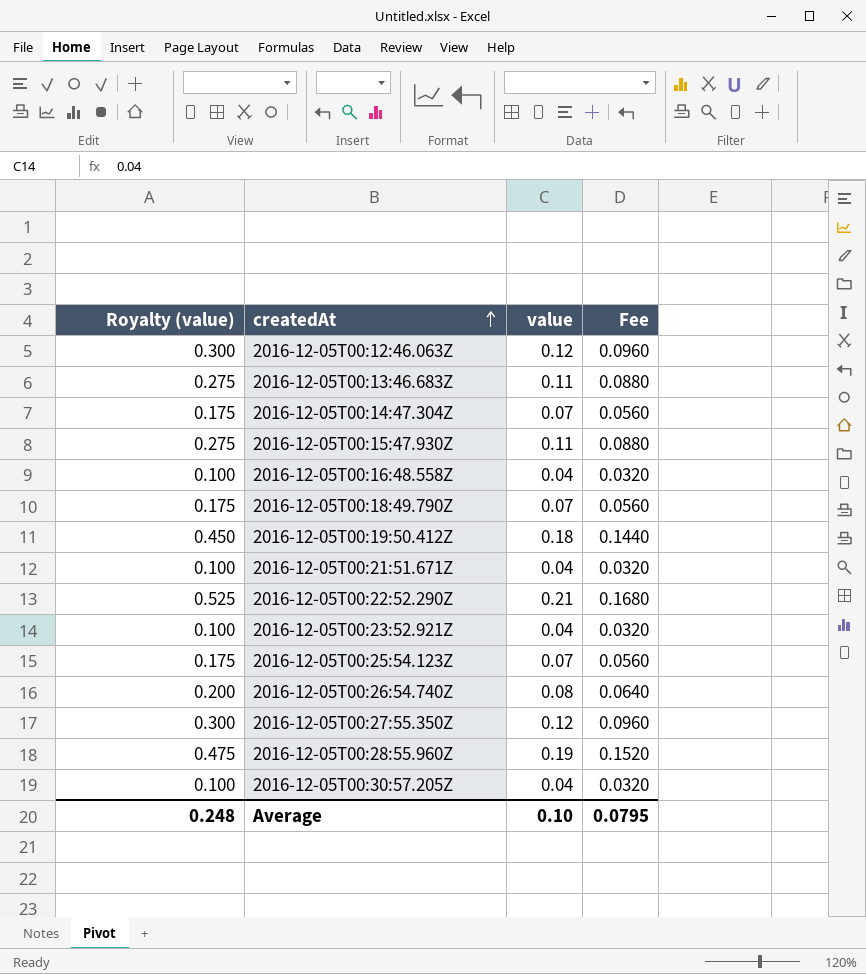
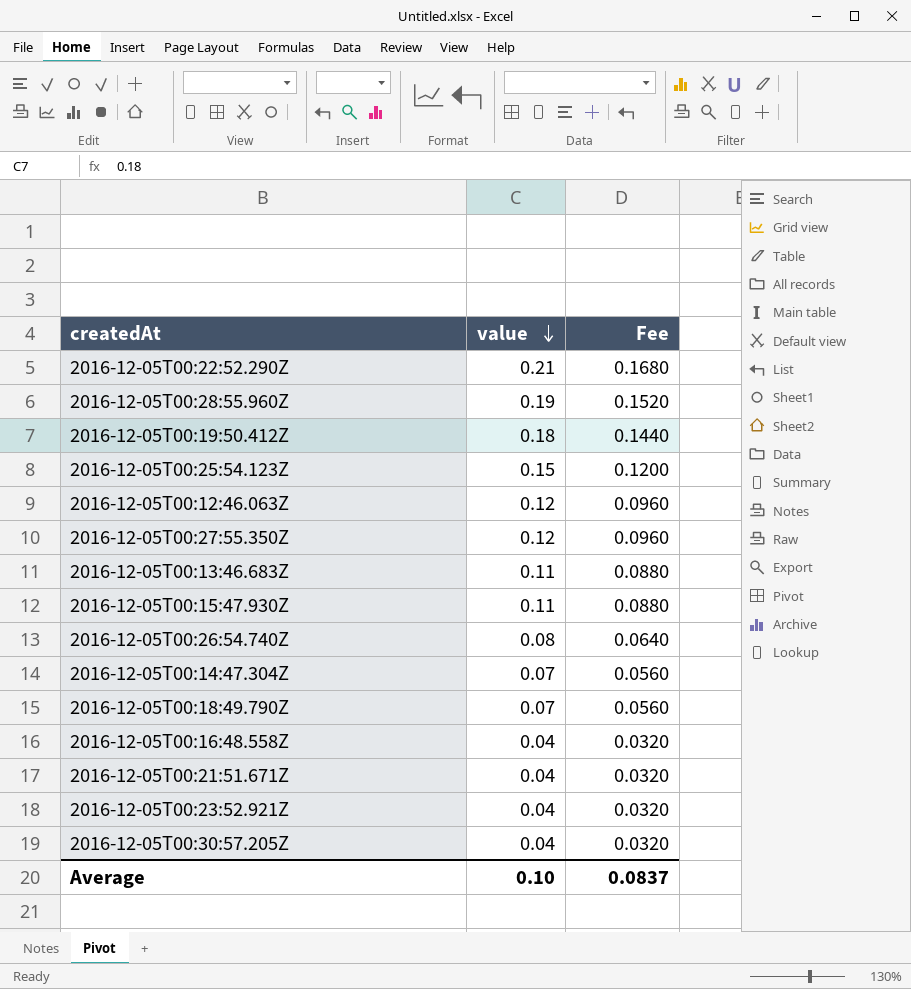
row order: createdAt ascending -> value descending
column Royalty (value) | formula: [value] * 2.5 -> none
2016-12-05T00:25:54.123Z | value: 0.07 -> 0.15
2016-12-05T00:25:54.123Z | Fee: 0.0560 -> 0.1200
Average | Fee: 0.0795 -> 0.0837

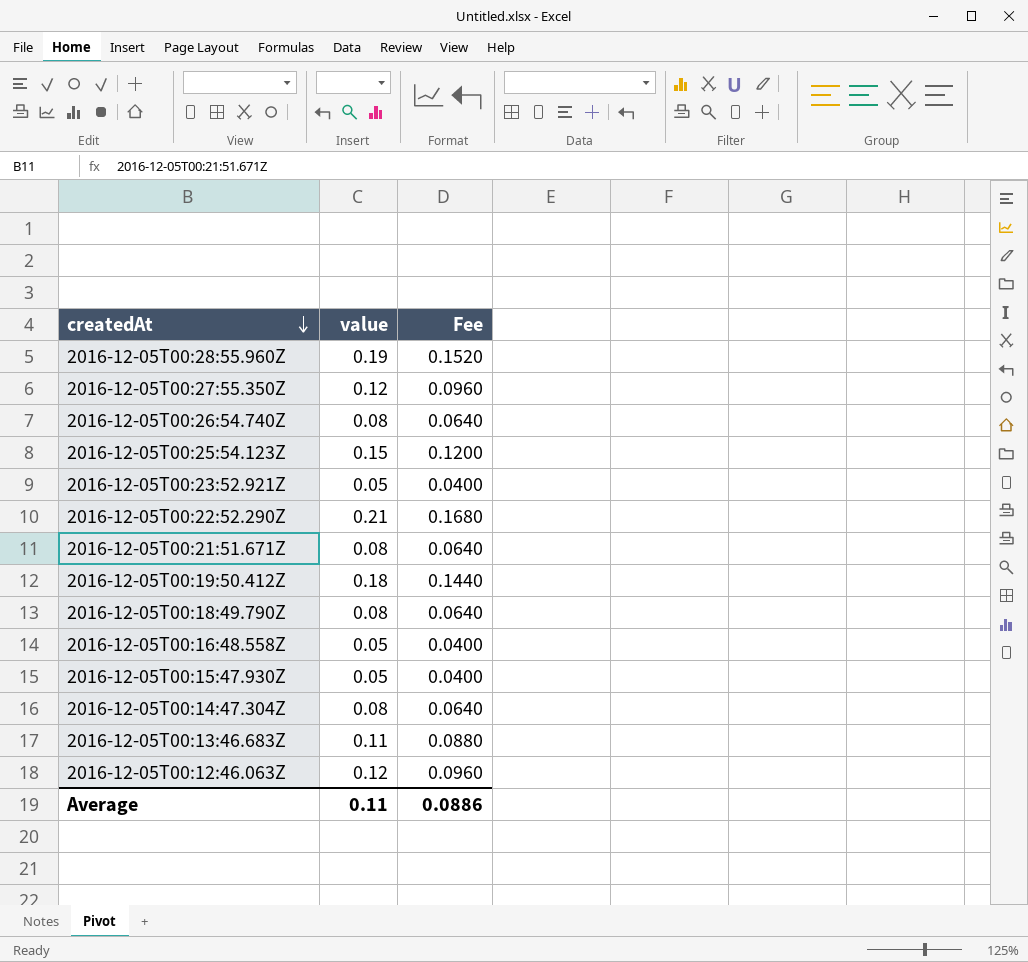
row order: value descending -> createdAt descending
row 2016-12-05T00:30:57.205Z: 0.04 | 0.0320 -> none
2016-12-05T00:23:52.921Z | value: 0.04 -> 0.05
2016-12-05T00:23:52.921Z | Fee: 0.0320 -> 0.0400
2016-12-05T00:21:51.671Z | value: 0.04 -> 0.08
2016-12-05T00:21:51.671Z | Fee: 0.0320 -> 0.0640
2016-12-05T00:18:49.790Z | value: 0.07 -> 0.08
2016-12-05T00:18:49.790Z | Fee: 0.0560 -> 0.0640
2016-12-05T00:16:48.558Z | value: 0.04 -> 0.05
2016-12-05T00:16:48.558Z | Fee: 0.0320 -> 0.0400
2016-12-05T00:15:47.930Z | value: 0.11 -> 0.05
2016-12-05T00:15:47.930Z | Fee: 0.0880 -> 0.0400
2016-12-05T00:14:47.304Z | value: 0.07 -> 0.08
2016-12-05T00:14:47.304Z | Fee: 0.0560 -> 0.0640
Average | value: 0.10 -> 0.11
Average | Fee: 0.0837 -> 0.0886

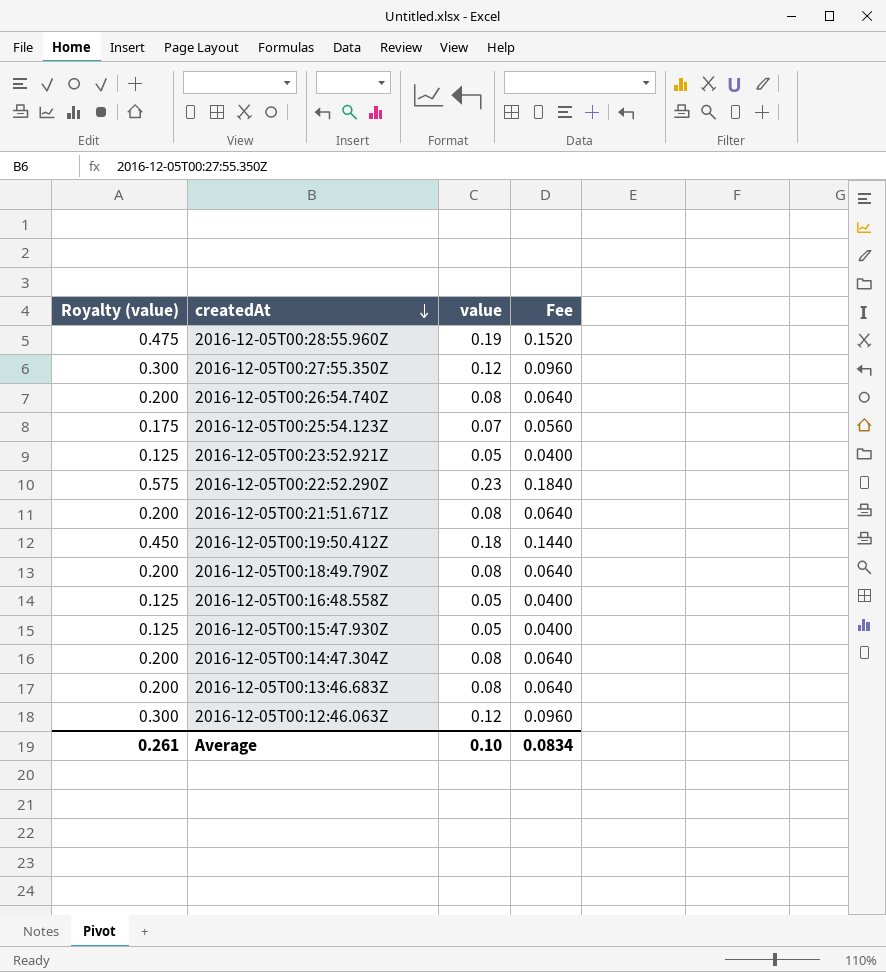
column Royalty (value) | formula: none -> [value] * 2.5
2016-12-05T00:25:54.123Z | value: 0.15 -> 0.07
2016-12-05T00:25:54.123Z | Fee: 0.1200 -> 0.0560
2016-12-05T00:22:52.290Z | value: 0.21 -> 0.23
2016-12-05T00:22:52.290Z | Fee: 0.1680 -> 0.1840
2016-12-05T00:13:46.683Z | value: 0.11 -> 0.08
2016-12-05T00:13:46.683Z | Fee: 0.0880 -> 0.0640
Average | value: 0.11 -> 0.10
Average | Fee: 0.0886 -> 0.0834

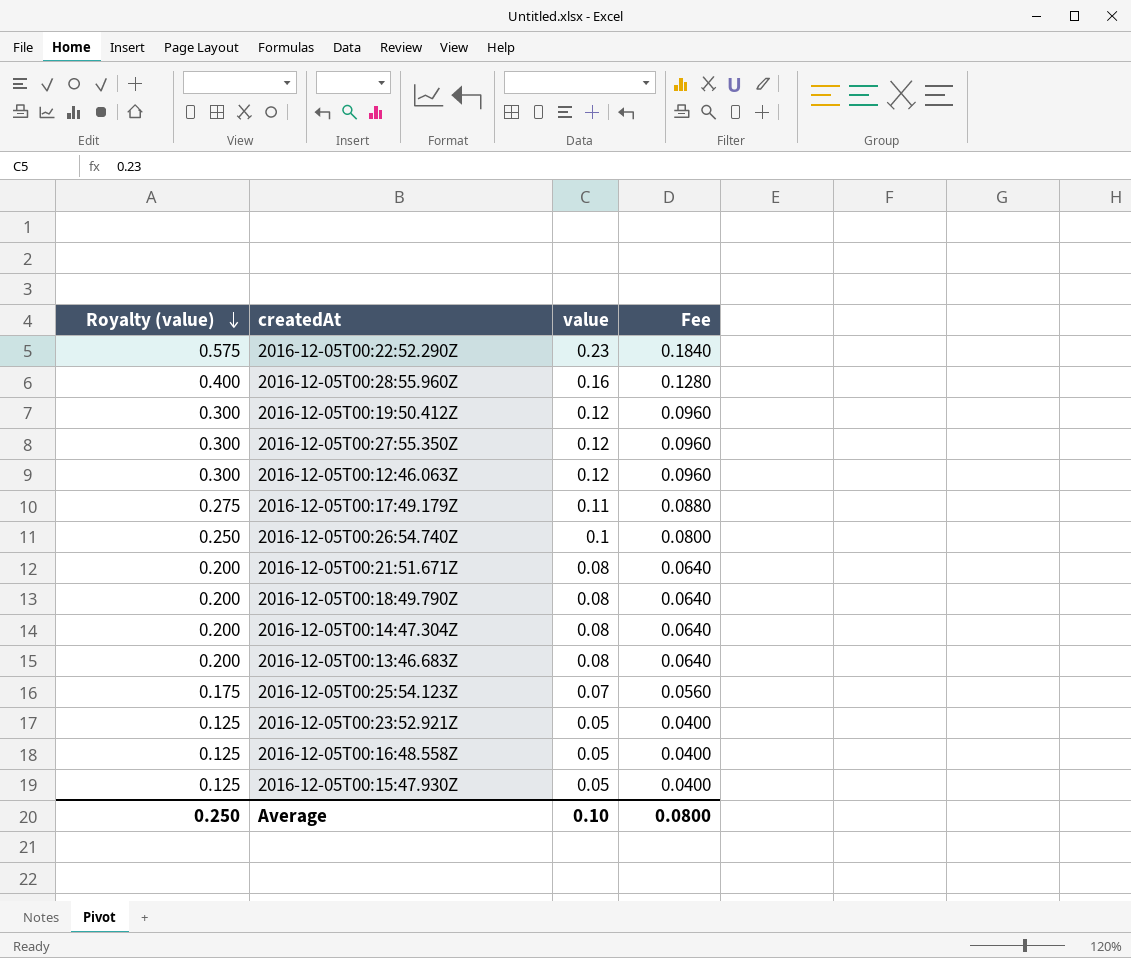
row order: createdAt descending -> Royalty (value) descending
2016-12-05T00:28:55.960Z | Royalty (value): 0.475 -> 0.400
2016-12-05T00:28:55.960Z | value: 0.19 -> 0.16
2016-12-05T00:28:55.960Z | Fee: 0.1520 -> 0.1280
2016-12-05T00:19:50.412Z | Royalty (value): 0.450 -> 0.300
2016-12-05T00:19:50.412Z | value: 0.18 -> 0.12
2016-12-05T00:19:50.412Z | Fee: 0.1440 -> 0.0960
row 2016-12-05T00:17:49.179Z: none -> 0.275 | 0.11 | 0.0880
2016-12-05T00:26:54.740Z | Royalty (value): 0.200 -> 0.250
2016-12-05T00:26:54.740Z | value: 0.08 -> 0.1
2016-12-05T00:26:54.740Z | Fee: 0.0640 -> 0.0800
Average | Royalty (value): 0.261 -> 0.250
Average | Fee: 0.0834 -> 0.0800

